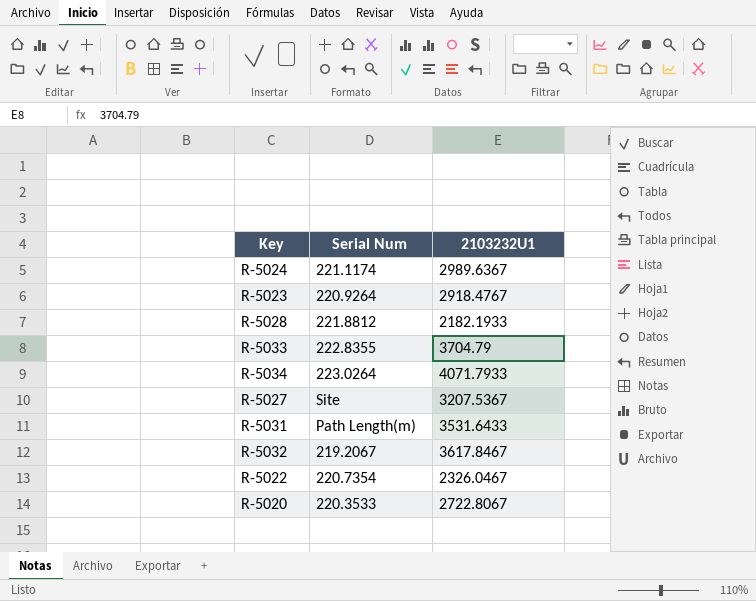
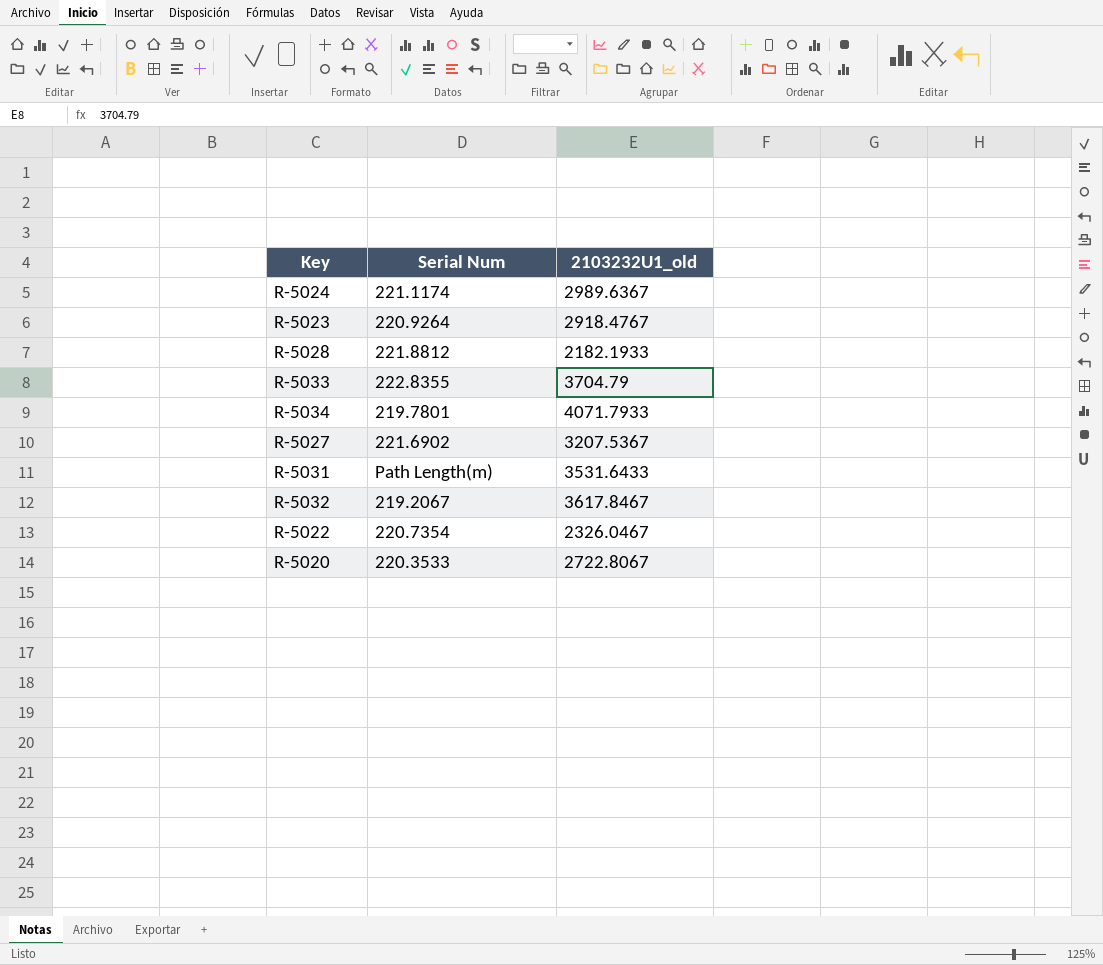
column name: 2103232U1 -> 2103232U1_old
R-5034 | Serial Num: 223.0264 -> 219.7801
R-5027 | Serial Num: Site -> 221.6902

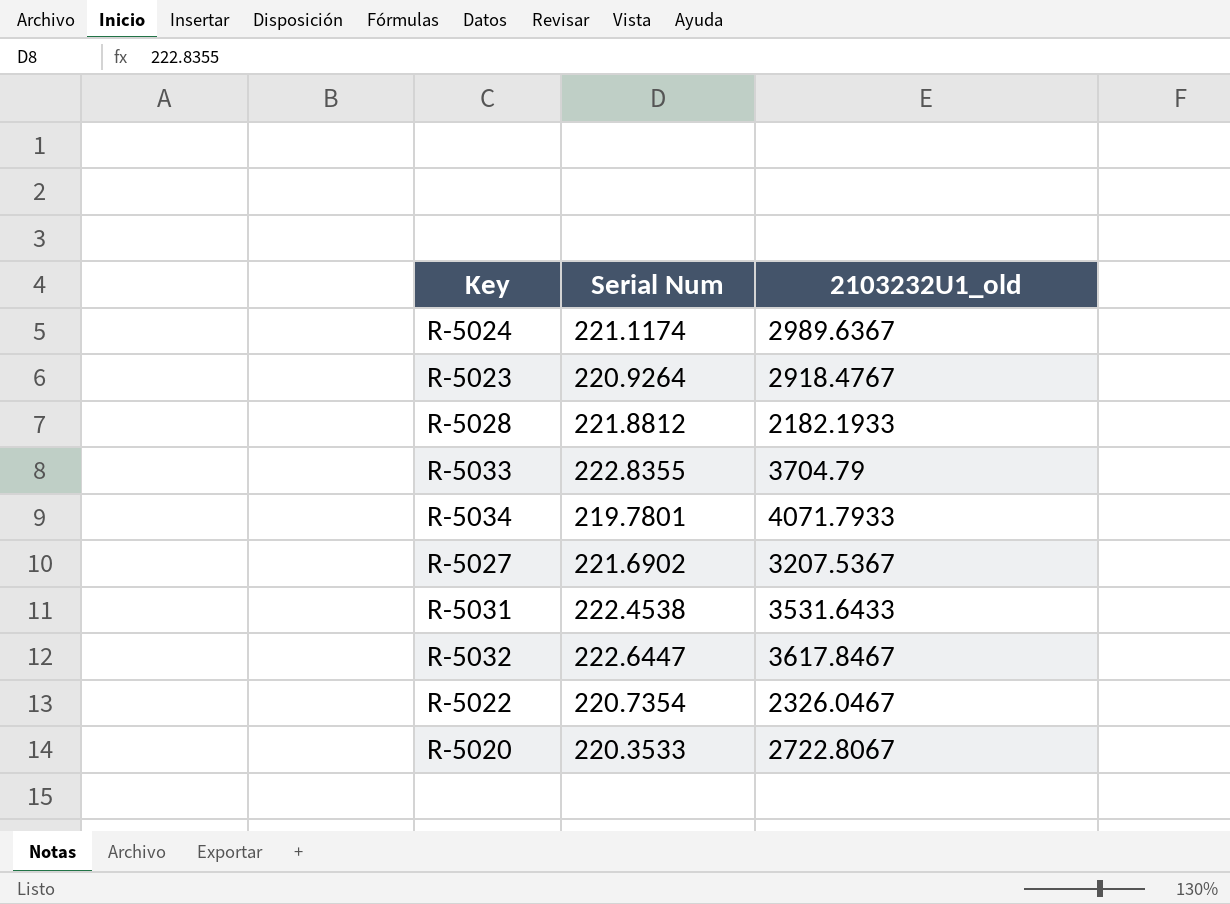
R-5031 | Serial Num: Path Length(m) -> 222.4538
R-5032 | Serial Num: 219.2067 -> 222.6447

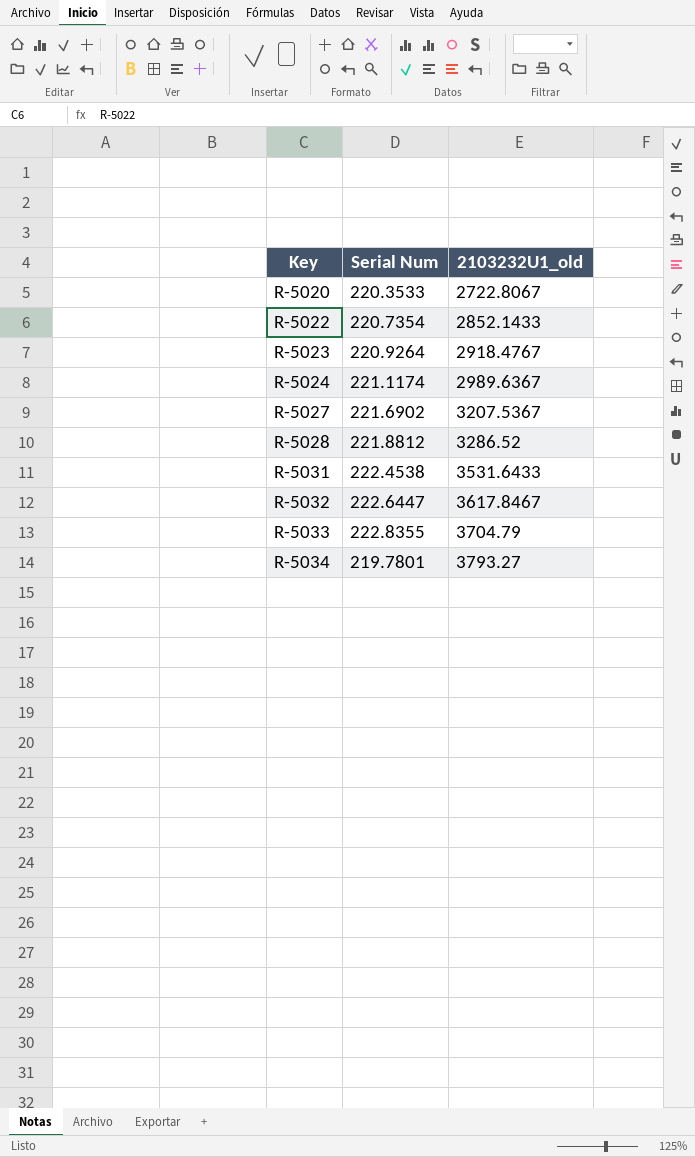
row order: none -> Key ascending
R-5022 | 2103232U1_old: 2326.0467 -> 2852.1433
R-5028 | 2103232U1_old: 2182.1933 -> 3286.52
R-5034 | 2103232U1_old: 4071.7933 -> 3793.27

